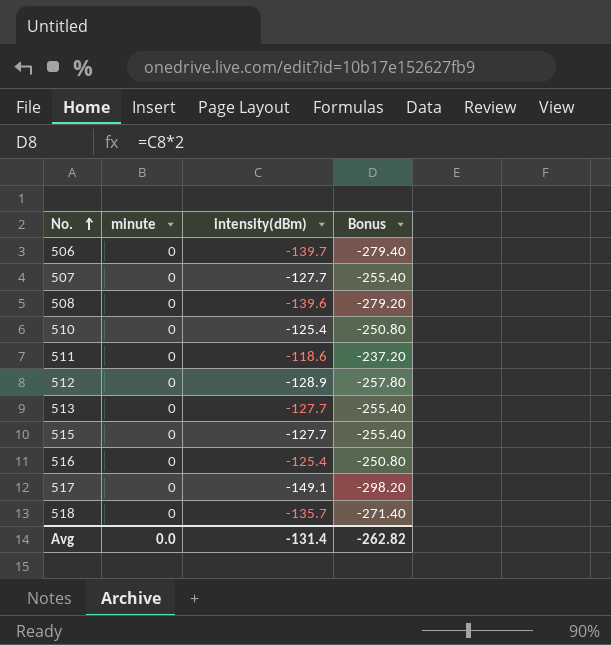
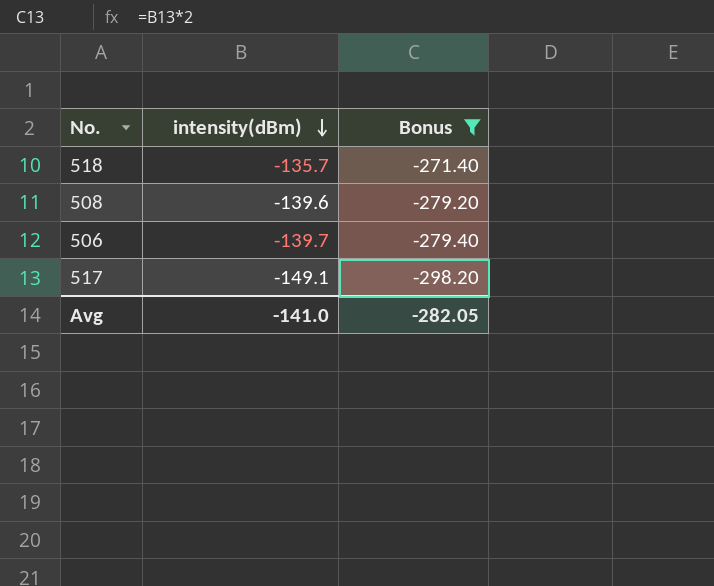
filter: none -> Bonus <= -271.40
row order: No. ascending -> intensity(dBm) descending
column minute | position: 2 -> none
Avg | intensity(dBm): -131.4 -> -141.0
Avg | Bonus: -262.82 -> -282.05

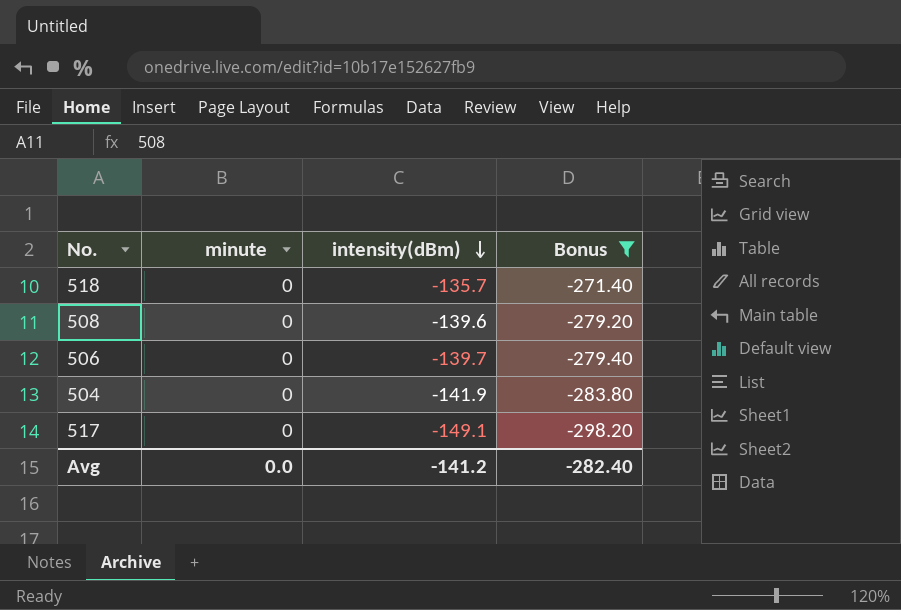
column minute | position: none -> 2
row 504: none -> 0 | -141.9 | -283.80
Avg | intensity(dBm): -141.0 -> -141.2
Avg | Bonus: -282.05 -> -282.40

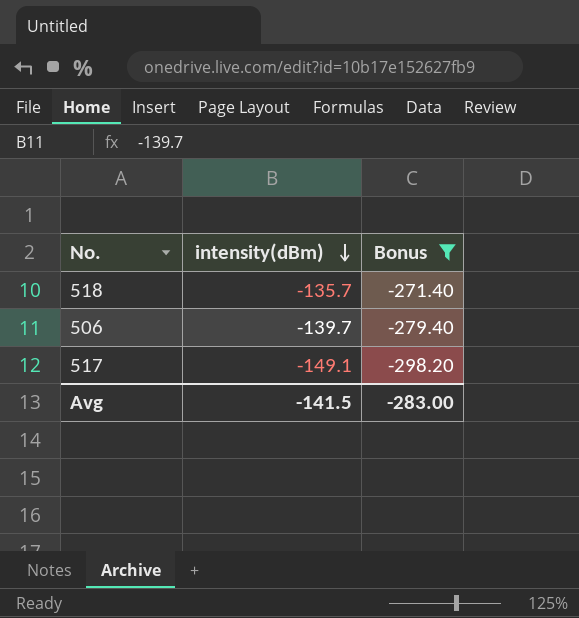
column minute | position: 2 -> none
row 508: 0 | -139.6 | -279.20 -> none
row 504: 0 | -141.9 | -283.80 -> none
Avg | intensity(dBm): -141.2 -> -141.5
Avg | Bonus: -282.40 -> -283.00

